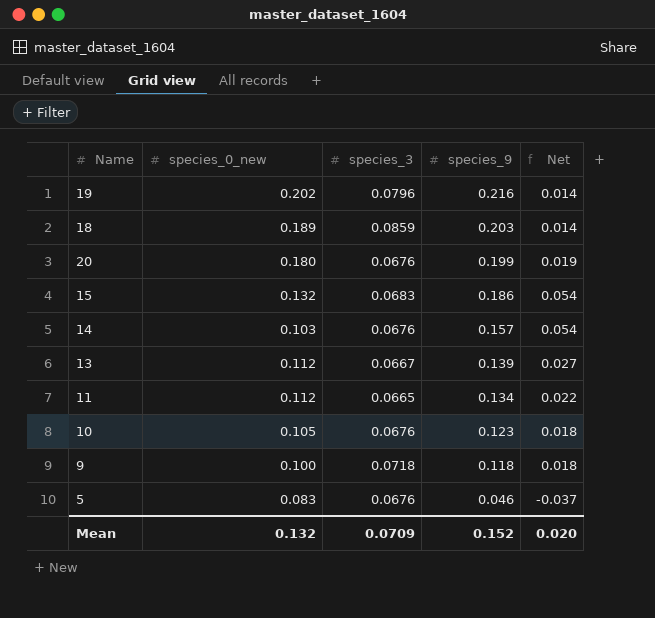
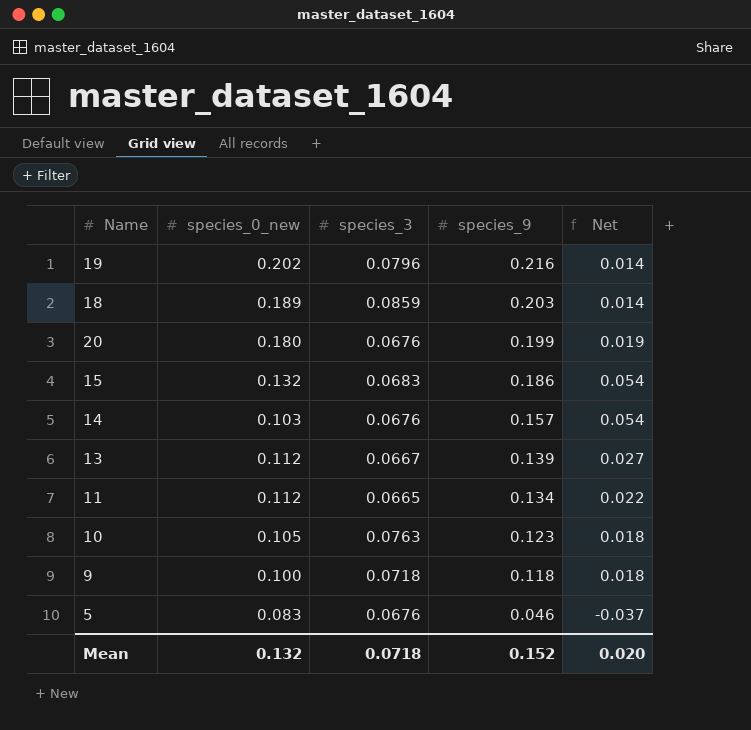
10 | species_3: 0.0676 -> 0.0763
Mean | species_3: 0.0709 -> 0.0718

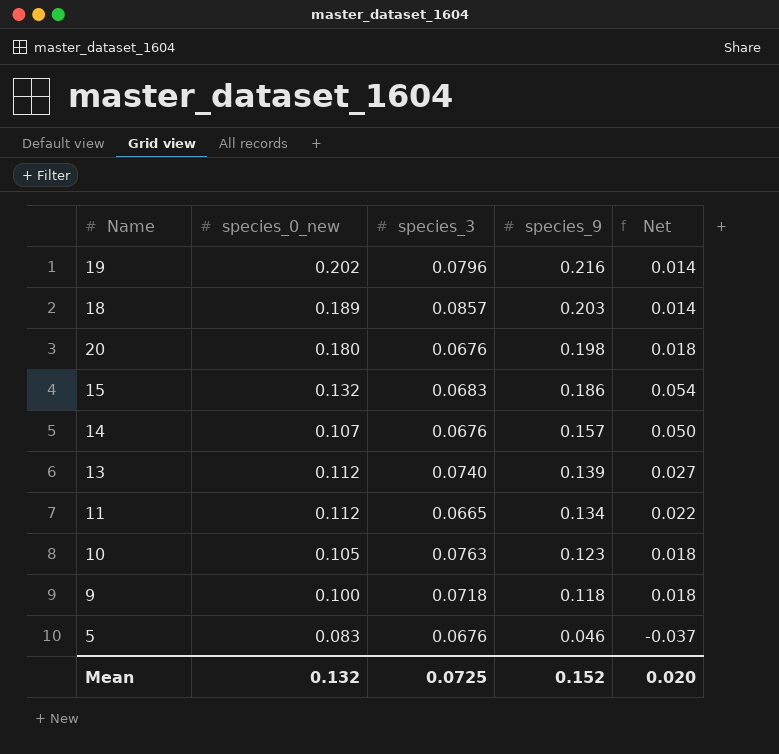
18 | species_3: 0.0859 -> 0.0857
20 | species_9: 0.199 -> 0.198
20 | Net: 0.019 -> 0.018
14 | species_0_new: 0.103 -> 0.107
14 | Net: 0.054 -> 0.050
13 | species_3: 0.0667 -> 0.0740
Mean | species_3: 0.0718 -> 0.0725

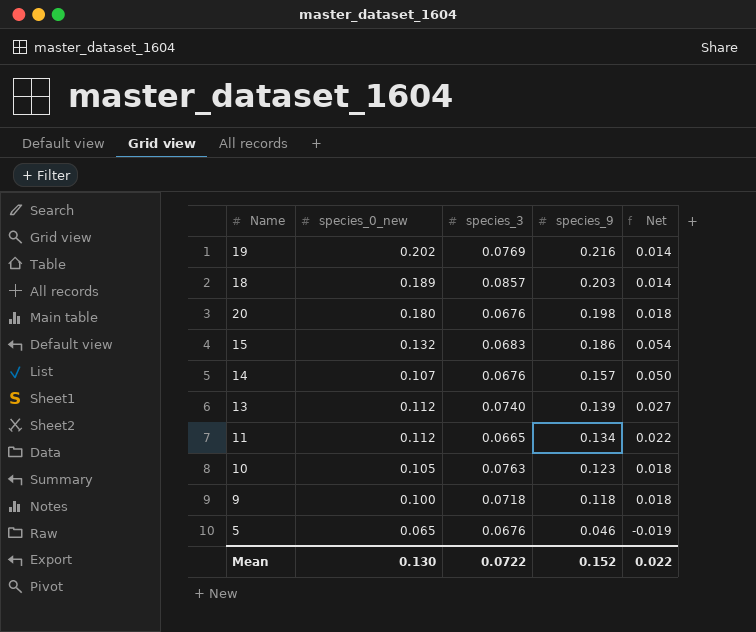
19 | species_3: 0.0796 -> 0.0769
5 | species_0_new: 0.083 -> 0.065
5 | Net: -0.037 -> -0.019
Mean | species_0_new: 0.132 -> 0.130
Mean | species_3: 0.0725 -> 0.0722
Mean | Net: 0.020 -> 0.022

